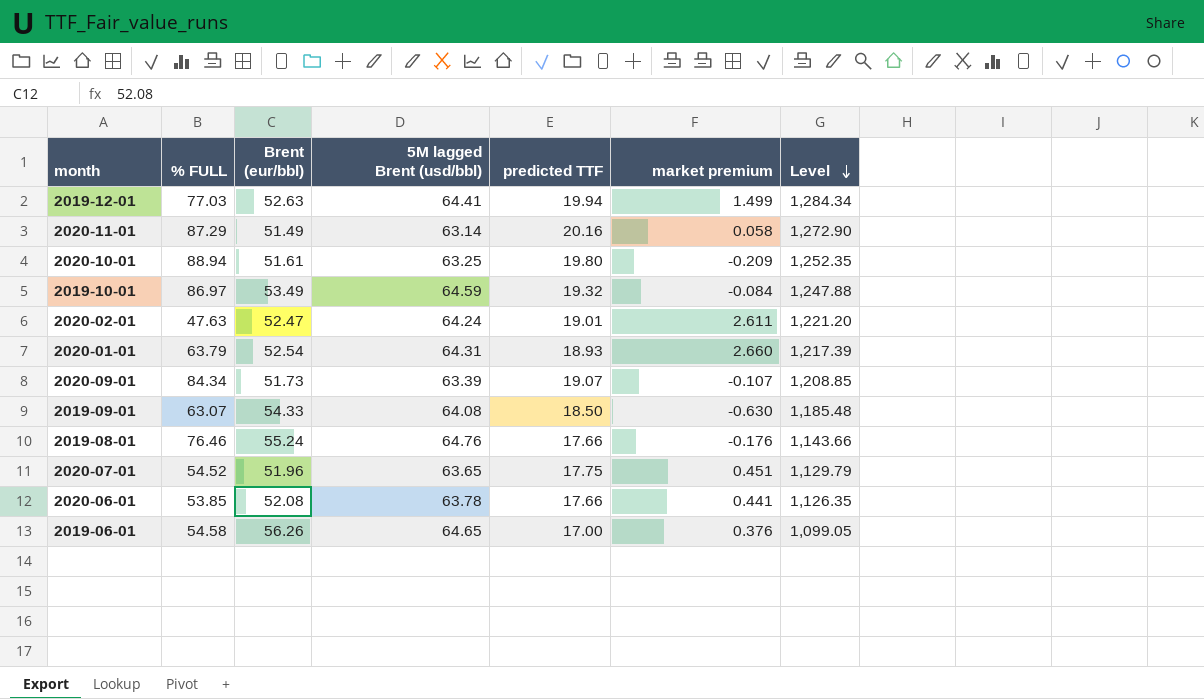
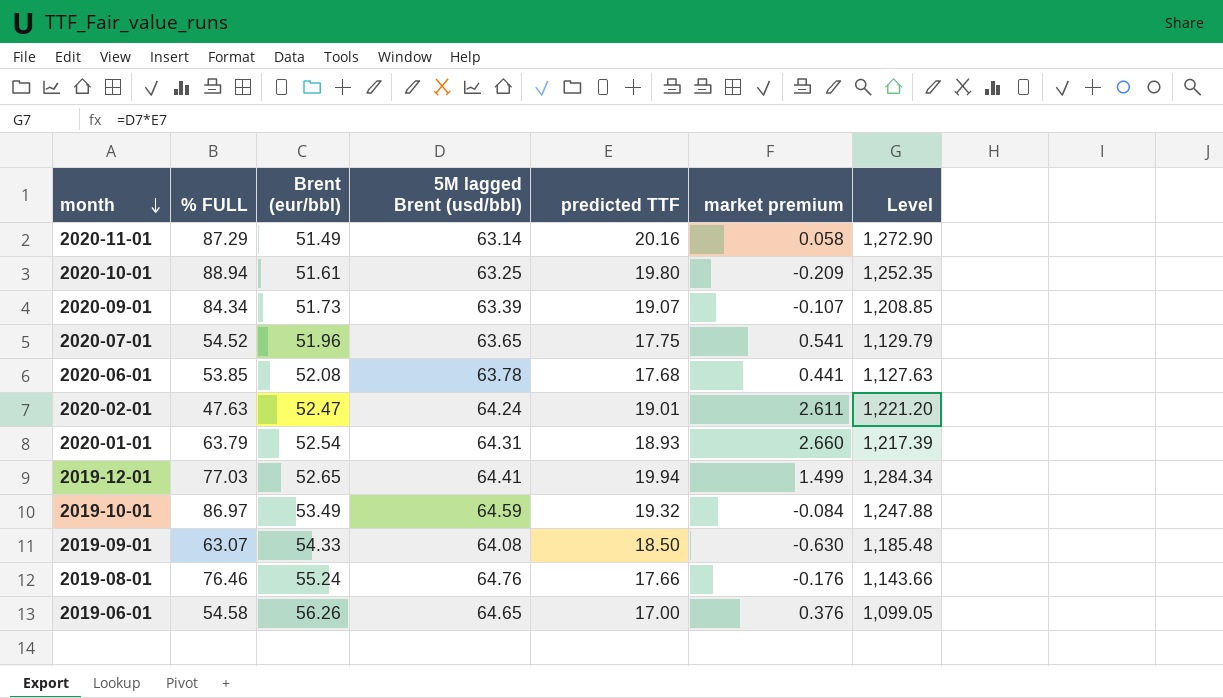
row order: Level descending -> month descending
2020-07-01 | market premium: 0.451 -> 0.541
2020-06-01 | predicted TTF: 17.66 -> 17.68
2020-06-01 | Level: 1,126.35 -> 1,127.63
2019-12-01 | Brent (eur/bbl): 52.63 -> 52.65

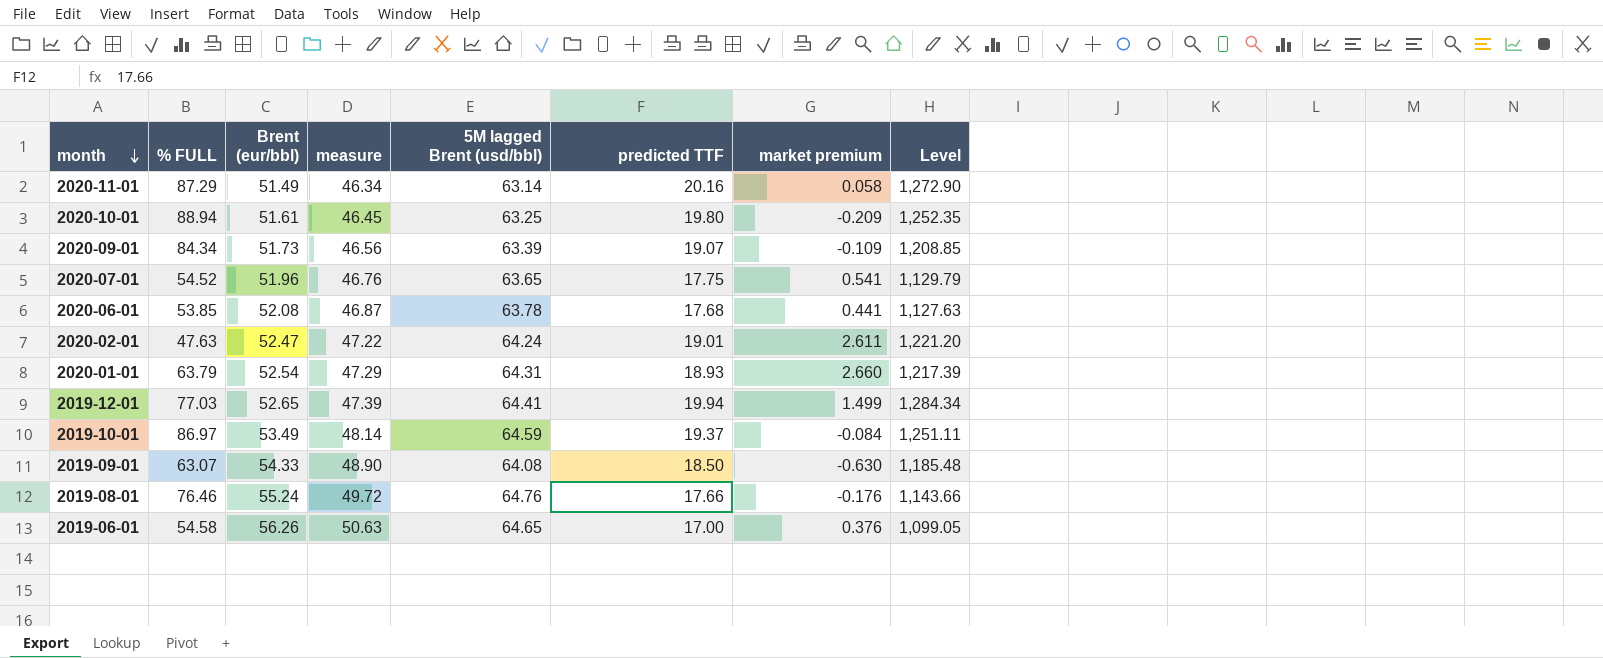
column measure | formula: none -> [Brent (eur/bbl)] * 0.9
2020-09-01 | market premium: -0.107 -> -0.109
2019-10-01 | predicted TTF: 19.32 -> 19.37
2019-10-01 | Level: 1,247.88 -> 1,251.11

